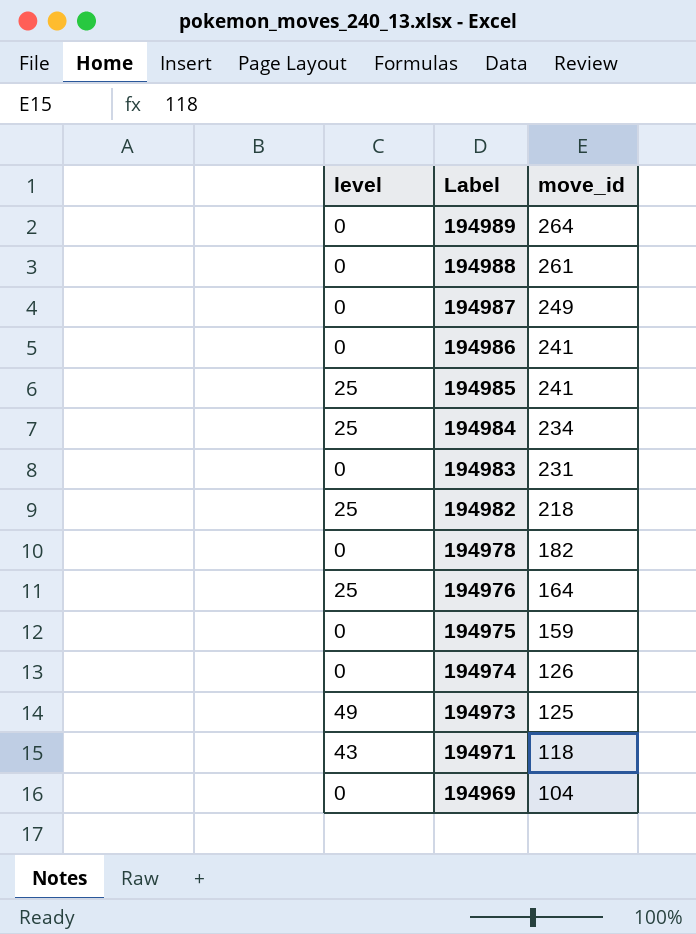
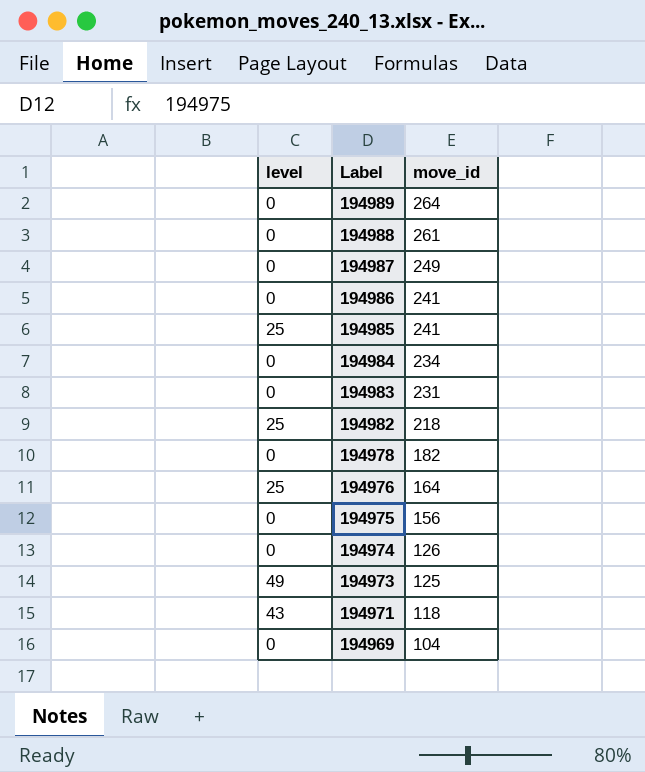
194984 | level: 25 -> 0
194975 | move_id: 159 -> 156

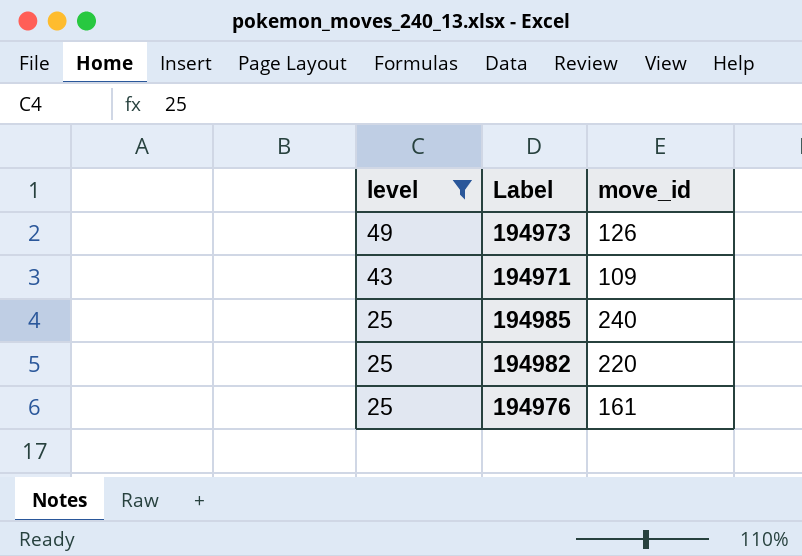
filter: none -> level != 0
row order: Label descending -> level descending
194973 | move_id: 125 -> 126
194971 | move_id: 118 -> 109
194985 | move_id: 241 -> 240
194982 | move_id: 218 -> 220
194976 | move_id: 164 -> 161

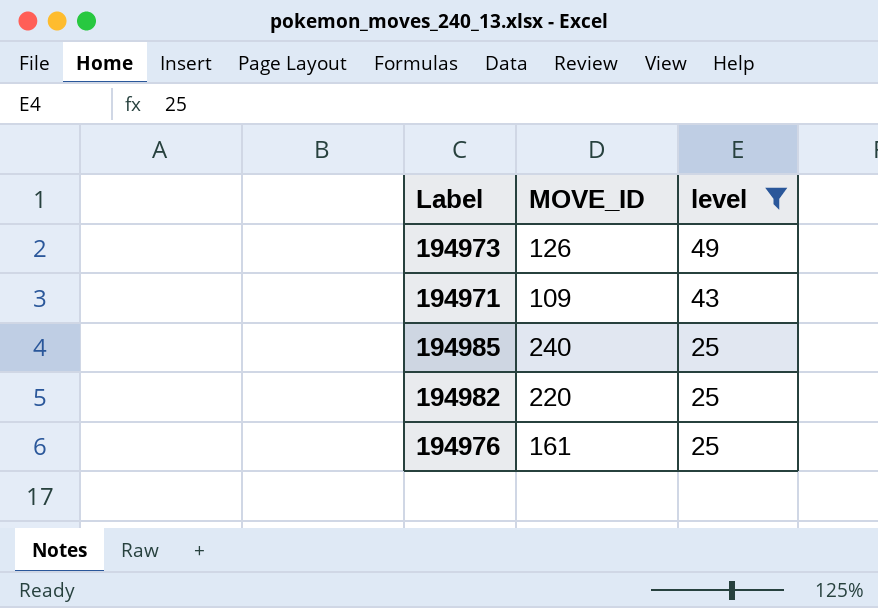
column name: move_id -> MOVE_ID
column level | position: 1 -> 3

